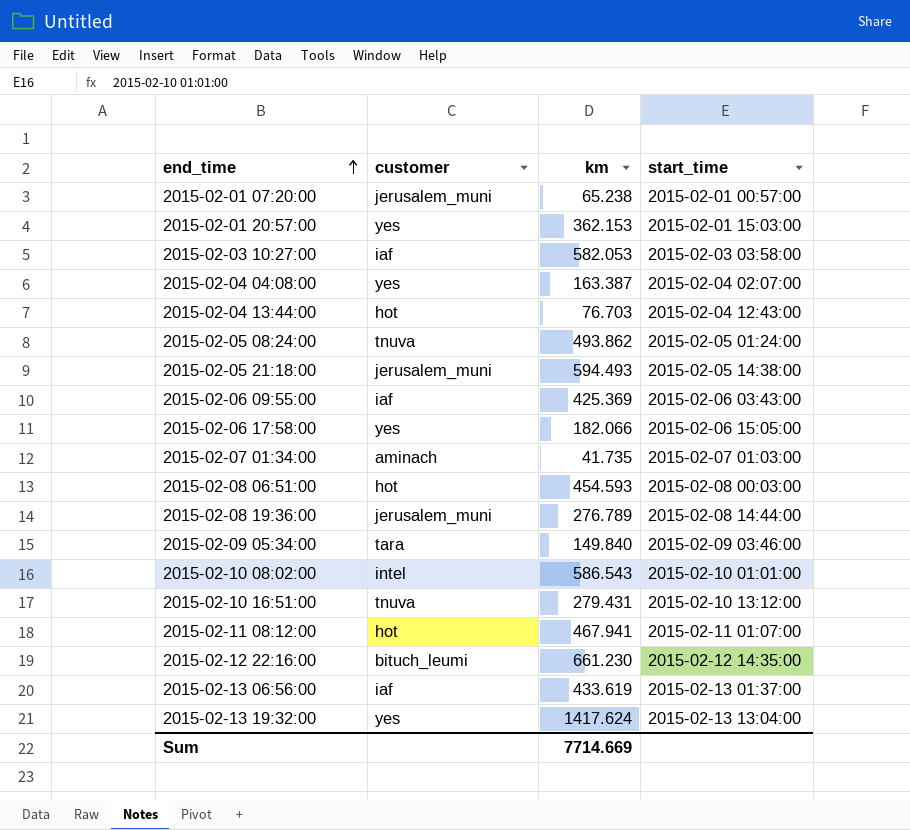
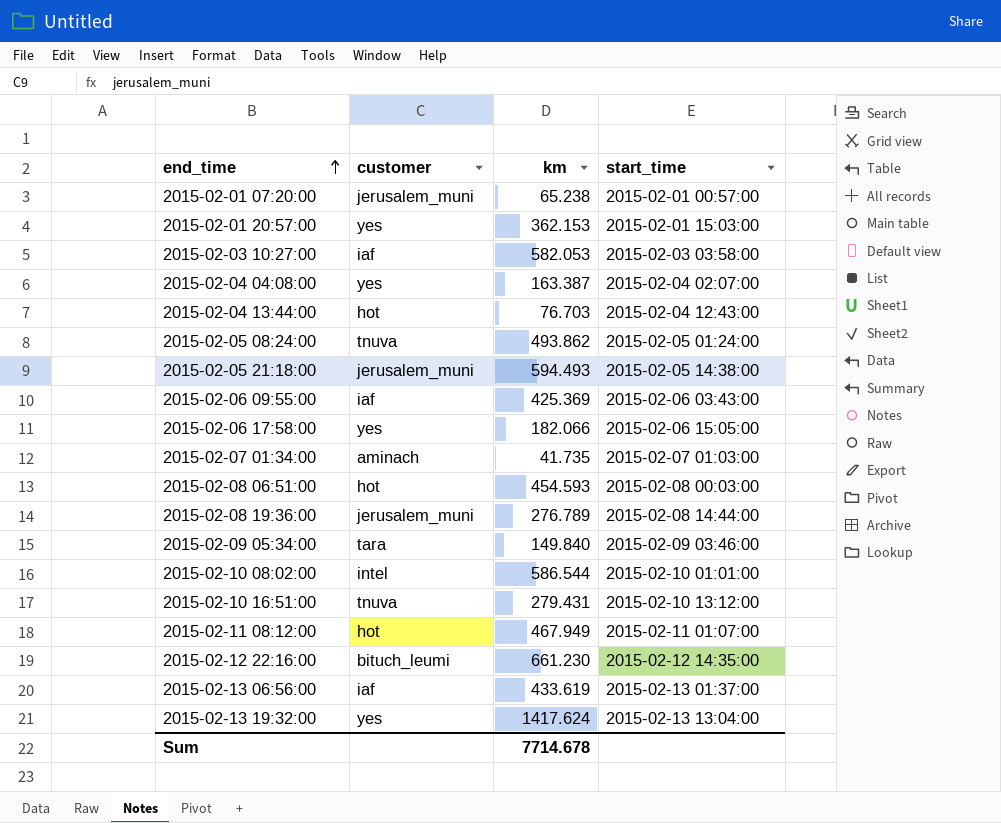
2015-02-10 08:02:00 | km: 586.543 -> 586.544
2015-02-11 08:12:00 | km: 467.941 -> 467.949
Sum | km: 7714.669 -> 7714.678

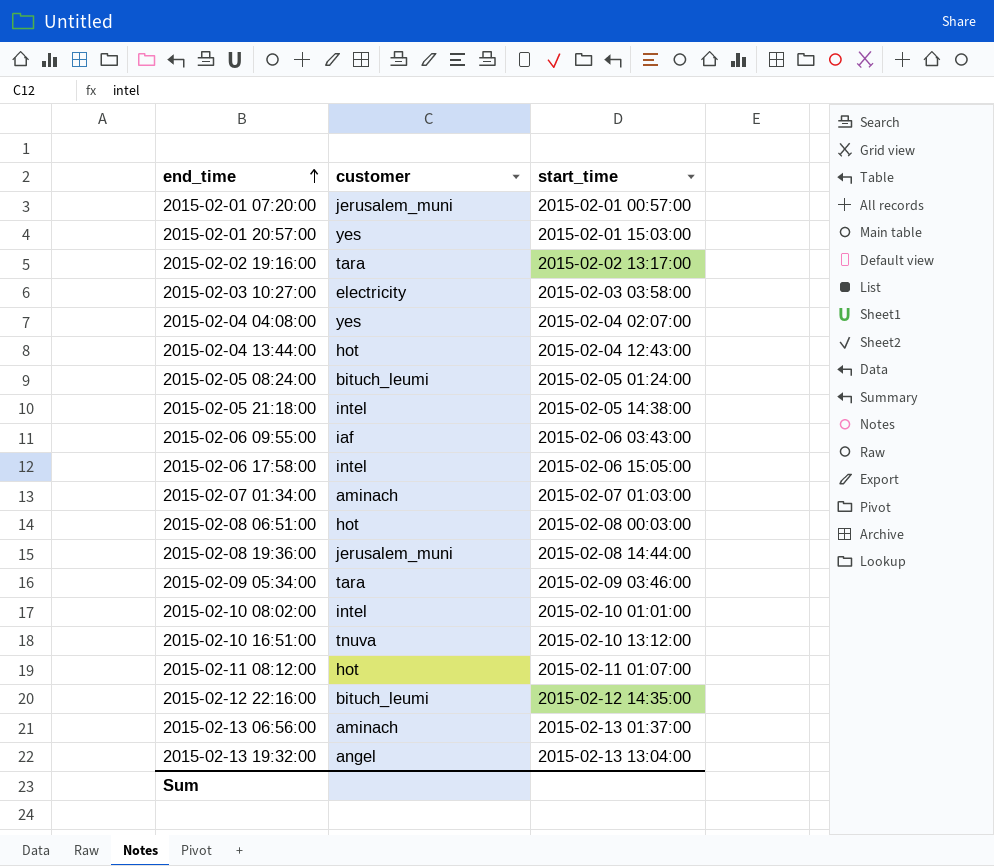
column km | position: 3 -> none
row 2015-02-02 19:16:00: none -> tara | 2015-02-02 13:17:00
2015-02-03 10:27:00 | customer: iaf -> electricity
2015-02-05 08:24:00 | customer: tnuva -> bituch_leumi
2015-02-05 21:18:00 | customer: jerusalem_muni -> intel
2015-02-06 17:58:00 | customer: yes -> intel
2015-02-13 06:56:00 | customer: iaf -> aminach
2015-02-13 19:32:00 | customer: yes -> angel

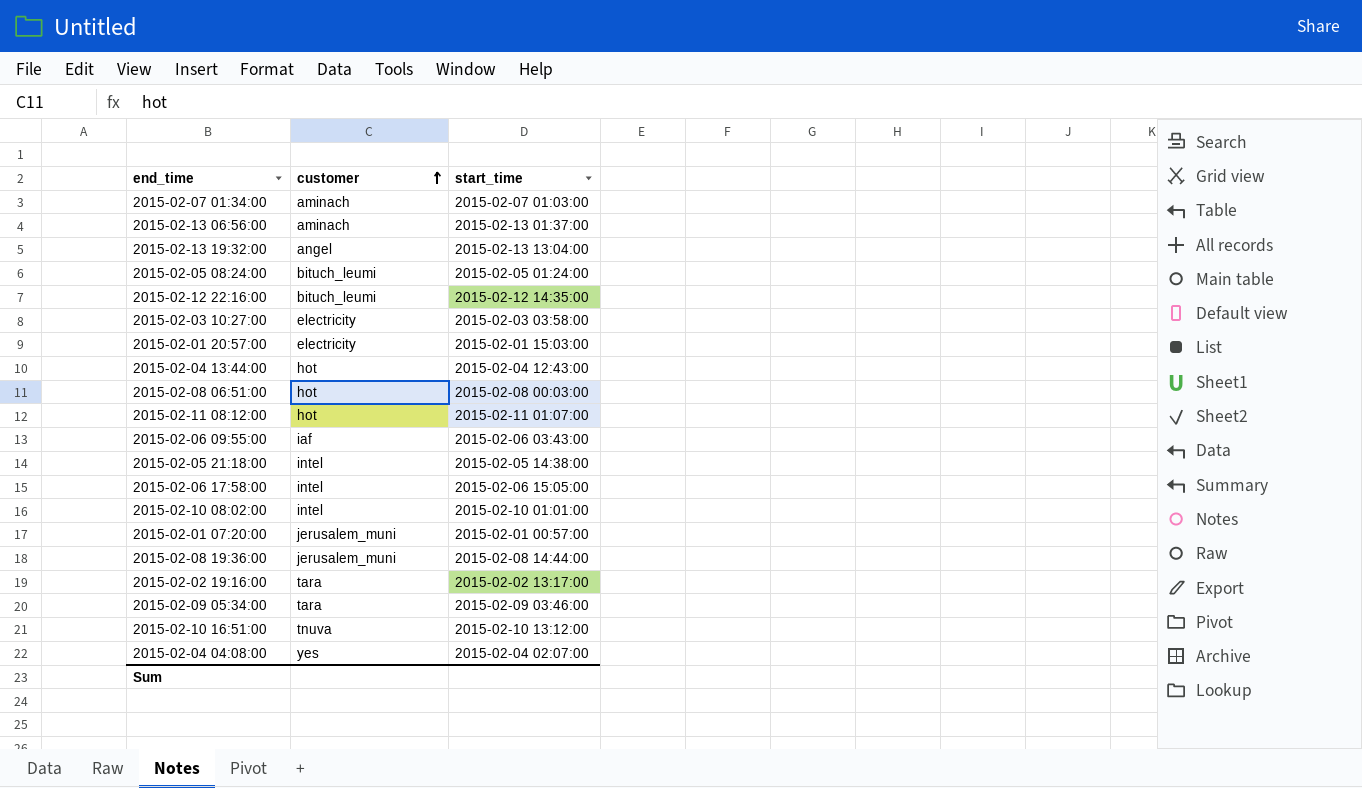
row order: end_time ascending -> customer ascending
2015-02-01 20:57:00 | customer: yes -> electricity

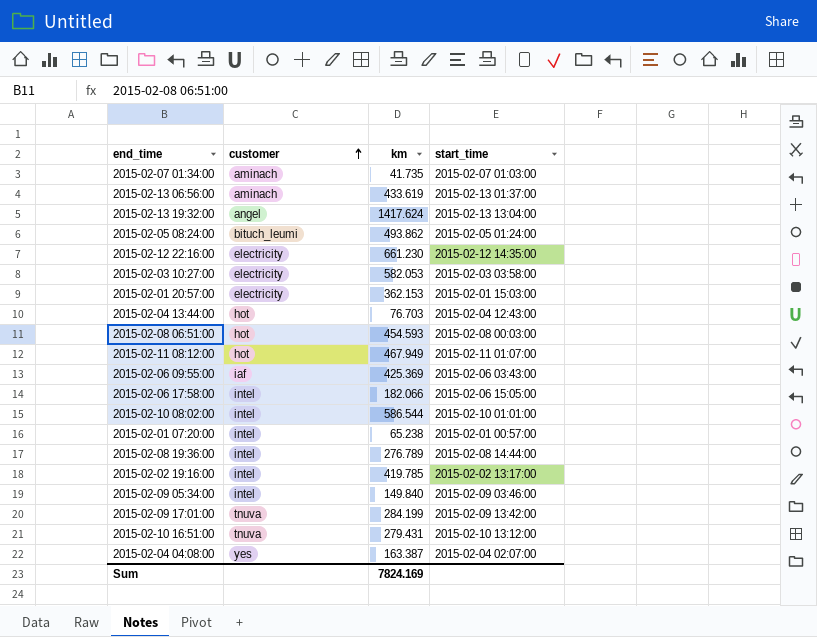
column km | position: none -> 3
row 2015-02-05 21:18:00: intel | 2015-02-05 14:38:00 -> none
2015-02-12 22:16:00 | customer: bituch_leumi -> electricity
2015-02-01 07:20:00 | customer: jerusalem_muni -> intel
2015-02-08 19:36:00 | customer: jerusalem_muni -> intel
2015-02-02 19:16:00 | customer: tara -> intel
2015-02-09 05:34:00 | customer: tara -> intel
row 2015-02-09 17:01:00: none -> tnuva | 284.199 | 2015-02-09 13:42:00

